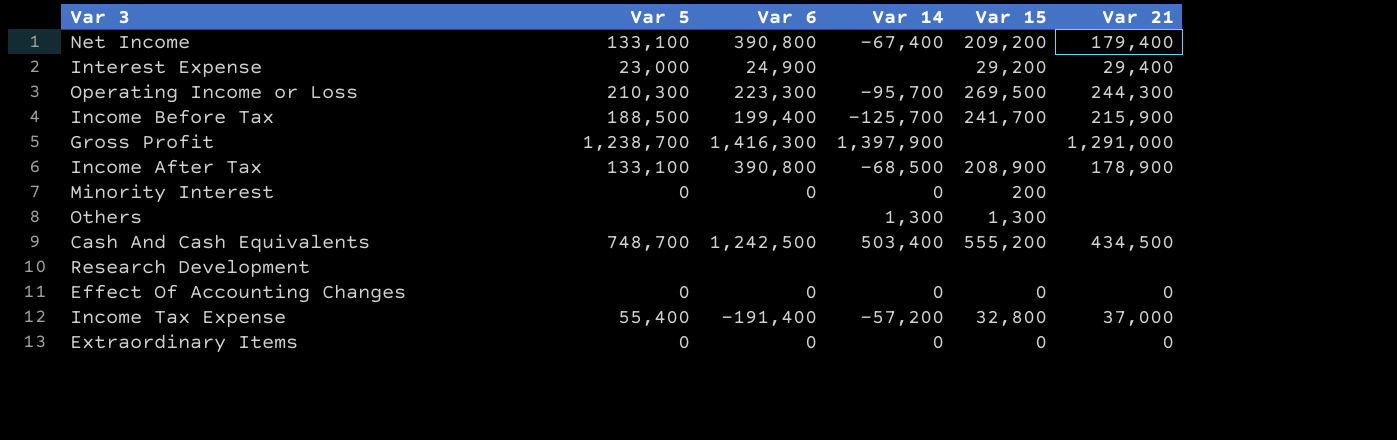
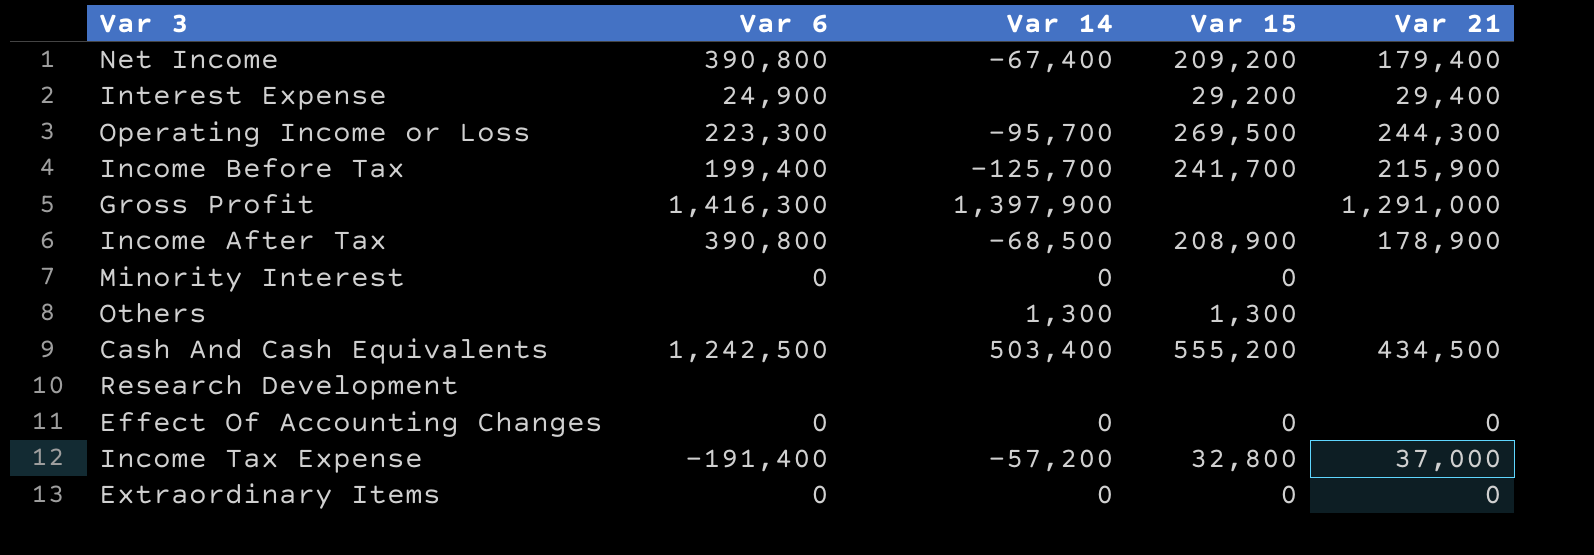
column Var 5 | position: 2 -> none
Minority Interest | Var 15: 200 -> 0

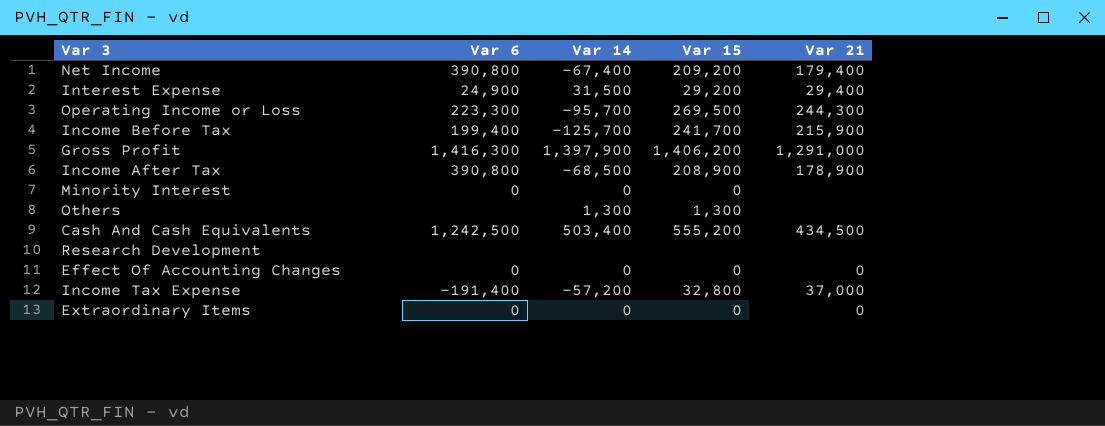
Interest Expense | Var 14: none -> 31,500
Gross Profit | Var 15: none -> 1,406,200

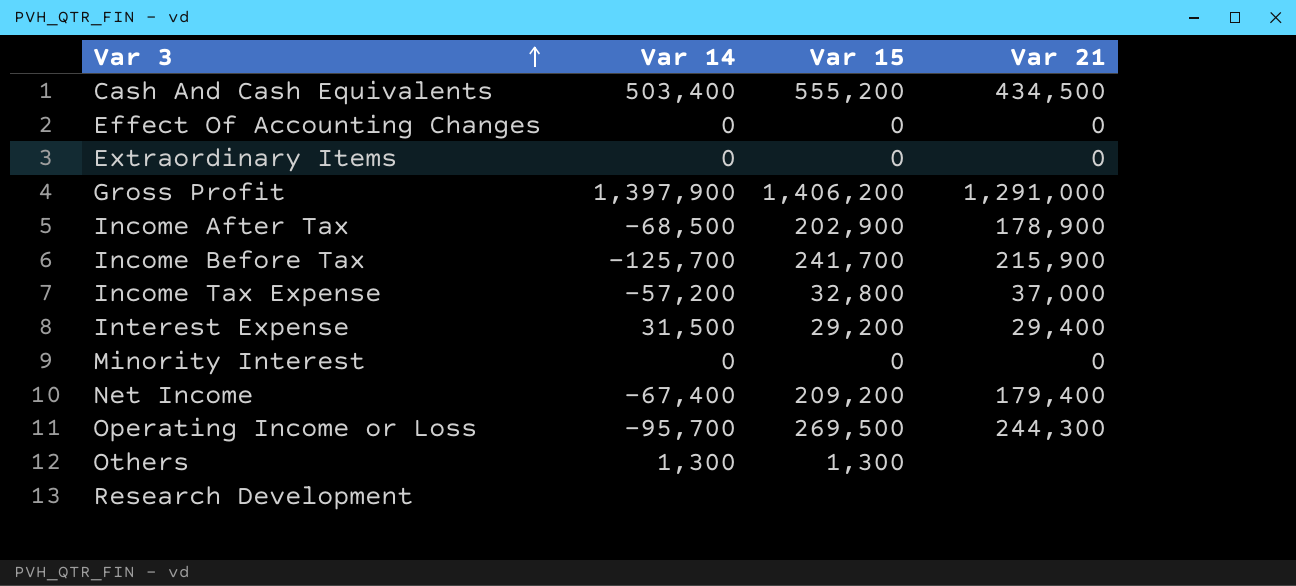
row order: none -> Var 3 ascending
column Var 6 | position: 2 -> none
Income After Tax | Var 15: 208,900 -> 202,900
Minority Interest | Var 21: none -> 0

